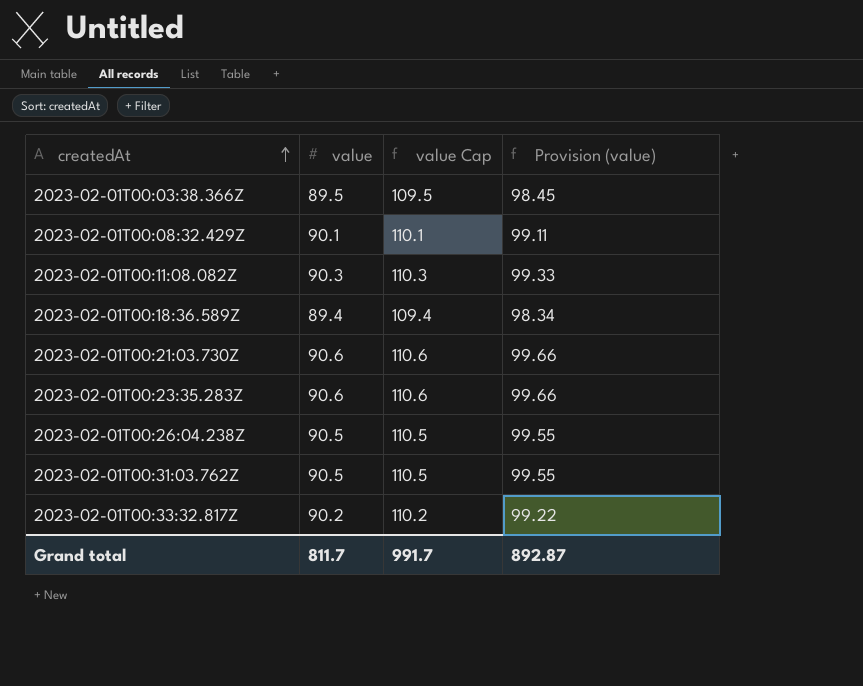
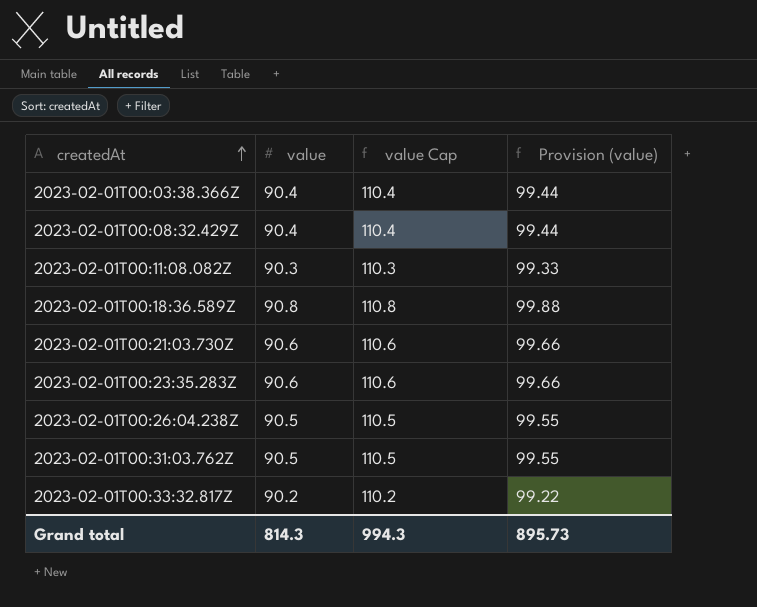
2023-02-01T00:03:38.366Z | value: 89.5 -> 90.4
2023-02-01T00:03:38.366Z | value Cap: 109.5 -> 110.4
2023-02-01T00:03:38.366Z | Provision (value): 98.45 -> 99.44
2023-02-01T00:08:32.429Z | value: 90.1 -> 90.4
2023-02-01T00:08:32.429Z | value Cap: 110.1 -> 110.4
2023-02-01T00:08:32.429Z | Provision (value): 99.11 -> 99.44
2023-02-01T00:18:36.589Z | value: 89.4 -> 90.8
2023-02-01T00:18:36.589Z | value Cap: 109.4 -> 110.8
2023-02-01T00:18:36.589Z | Provision (value): 98.34 -> 99.88
Grand total | value: 811.7 -> 814.3
Grand total | value Cap: 991.7 -> 994.3
Grand total | Provision (value): 892.87 -> 895.73

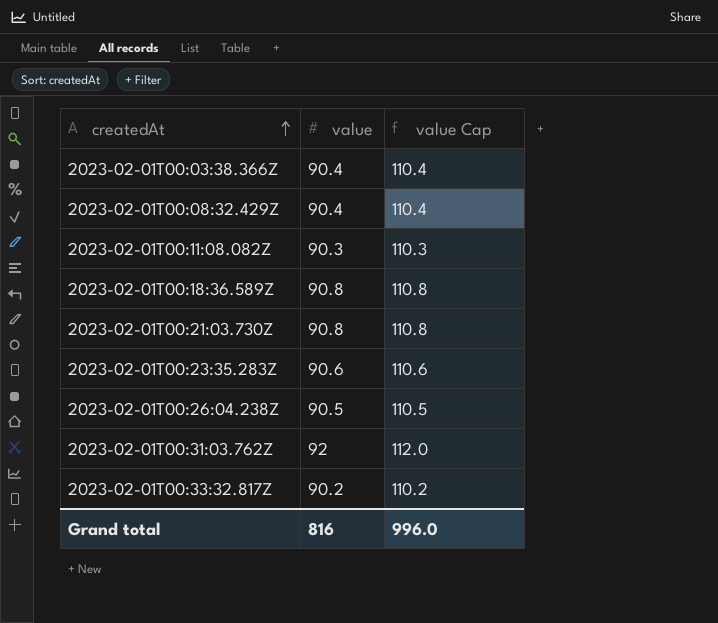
column Provision (value) | formula: [value] * 1.1 -> none
2023-02-01T00:21:03.730Z | value: 90.6 -> 90.8
2023-02-01T00:21:03.730Z | value Cap: 110.6 -> 110.8
2023-02-01T00:31:03.762Z | value: 90.5 -> 92
2023-02-01T00:31:03.762Z | value Cap: 110.5 -> 112.0
Grand total | value: 814.3 -> 816
Grand total | value Cap: 994.3 -> 996.0

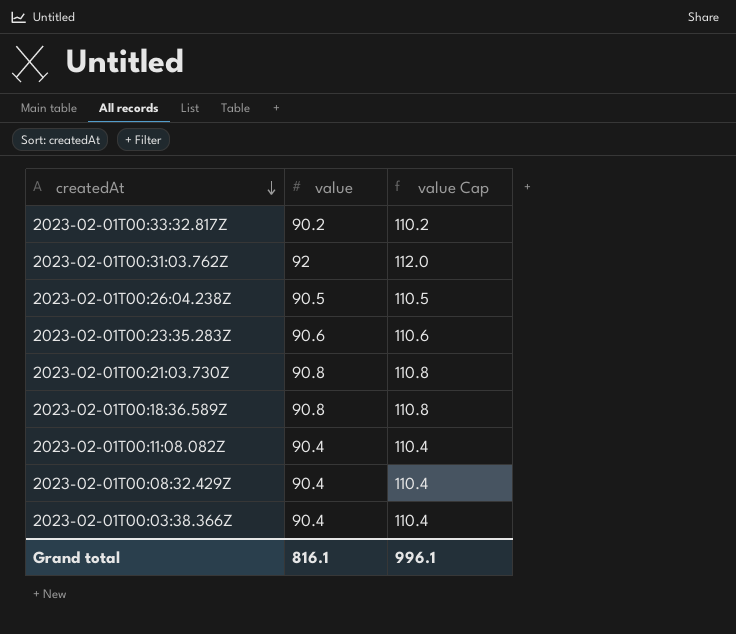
row order: createdAt ascending -> createdAt descending
2023-02-01T00:11:08.082Z | value: 90.3 -> 90.4
2023-02-01T00:11:08.082Z | value Cap: 110.3 -> 110.4
Grand total | value: 816 -> 816.1
Grand total | value Cap: 996.0 -> 996.1

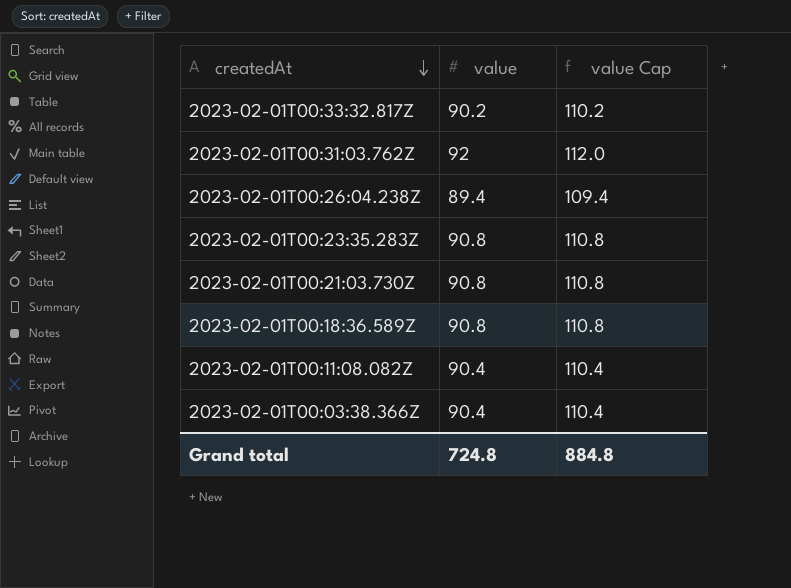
row 2023-02-01T00:08:32.429Z: 90.4 | 110.4 -> none
2023-02-01T00:26:04.238Z | value: 90.5 -> 89.4
2023-02-01T00:26:04.238Z | value Cap: 110.5 -> 109.4
2023-02-01T00:23:35.283Z | value: 90.6 -> 90.8
2023-02-01T00:23:35.283Z | value Cap: 110.6 -> 110.8
Grand total | value: 816.1 -> 724.8
Grand total | value Cap: 996.1 -> 884.8

